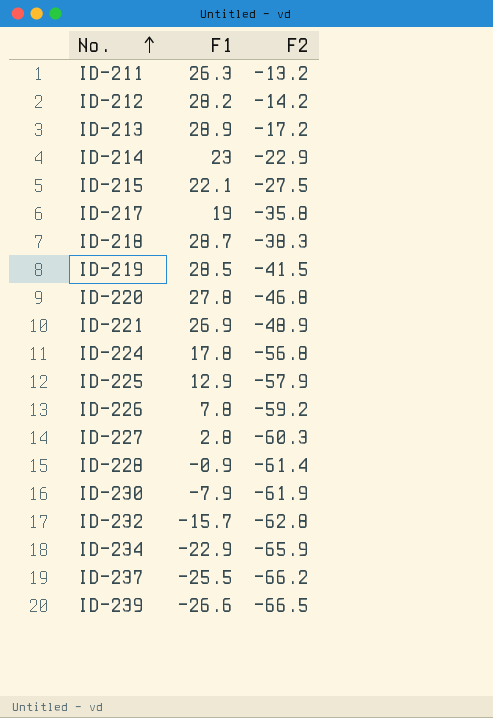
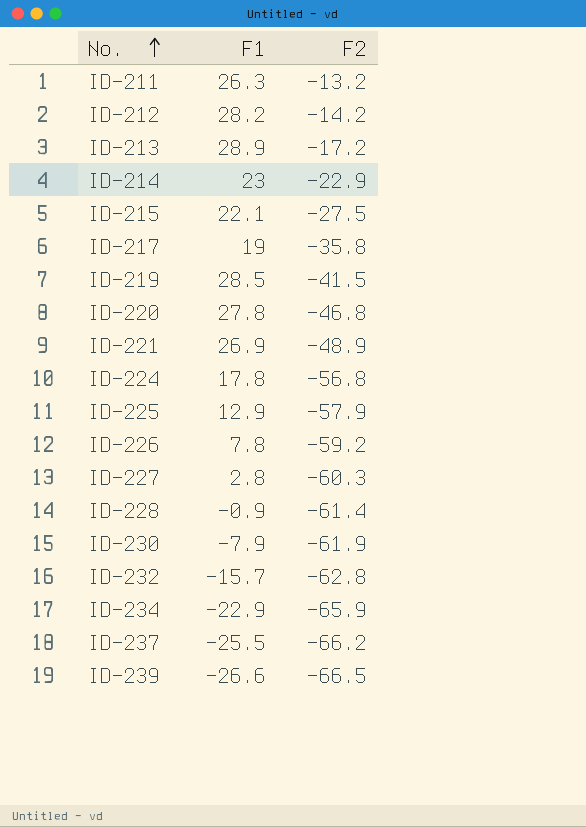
row ID-218: 28.7 | -38.3 -> none

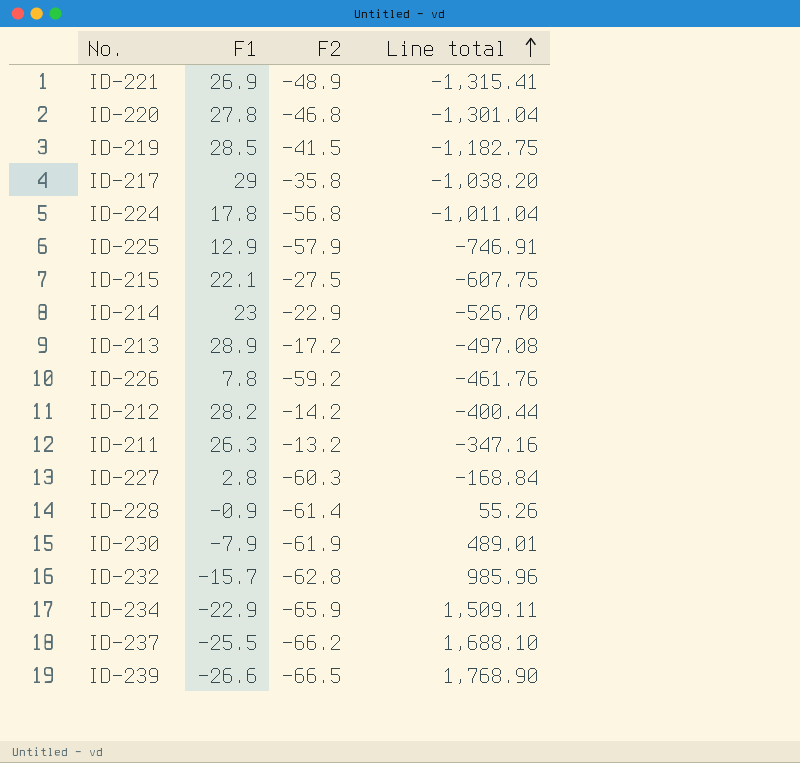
row order: No. ascending -> Line total ascending
column Line total | formula: none -> [F1] * [F2]
ID-217 | F1: 19 -> 29

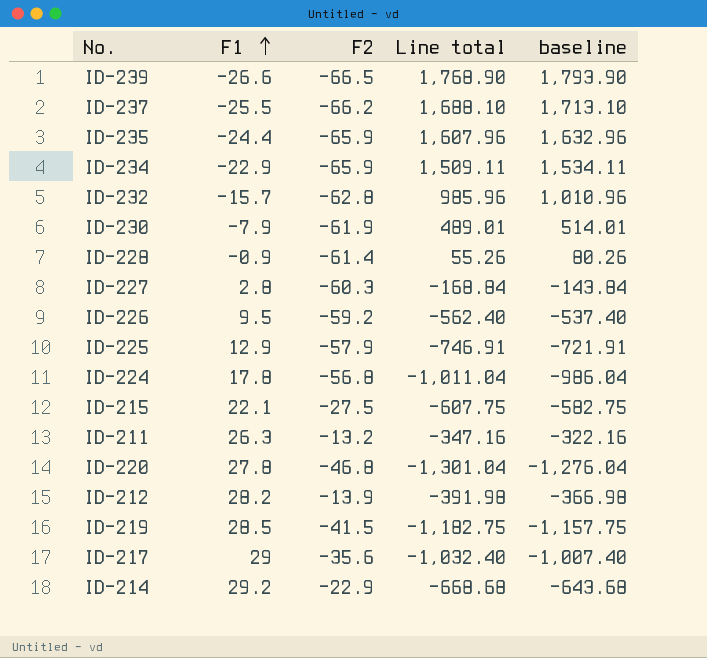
row order: Line total ascending -> F1 ascending
column baseline | formula: none -> [Line total] + 25
row ID-221: 26.9 | -48.9 | -1,315.41 -> none
row ID-213: 28.9 | -17.2 | -497.08 -> none
row ID-235: none -> -24.4 | -65.9 | 1,607.96 | 1,632.96
ID-226 | F1: 7.8 -> 9.5
ID-226 | Line total: -461.76 -> -562.40
ID-212 | F2: -14.2 -> -13.9
ID-212 | Line total: -400.44 -> -391.98
ID-217 | F2: -35.8 -> -35.6
ID-217 | Line total: -1,038.20 -> -1,032.40
ID-214 | F1: 23 -> 29.2
ID-214 | Line total: -526.70 -> -668.68

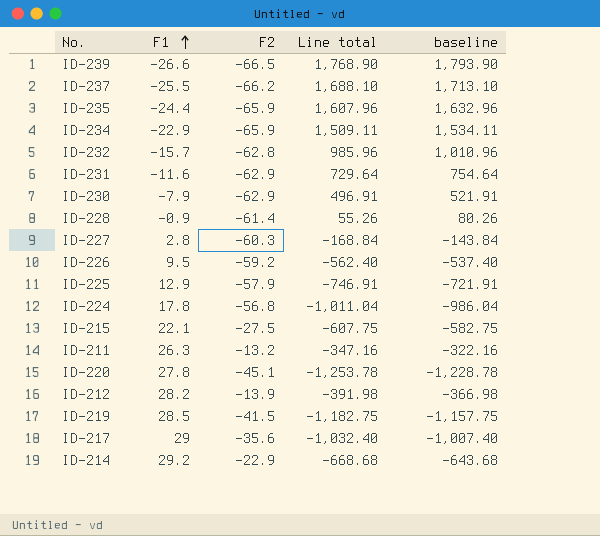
row ID-231: none -> -11.6 | -62.9 | 729.64 | 754.64
ID-230 | F2: -61.9 -> -62.9
ID-230 | Line total: 489.01 -> 496.91
ID-230 | baseline: 514.01 -> 521.91
ID-220 | F2: -46.8 -> -45.1
ID-220 | Line total: -1,301.04 -> -1,253.78
ID-220 | baseline: -1,276.04 -> -1,228.78

